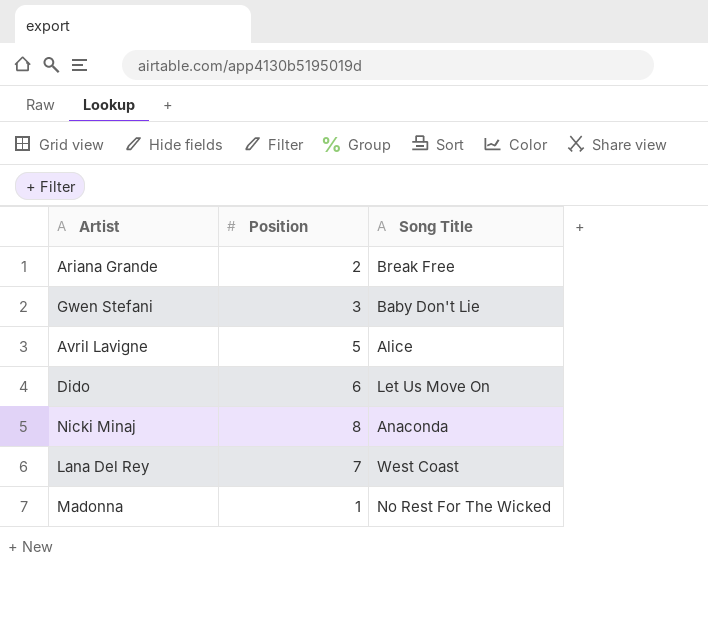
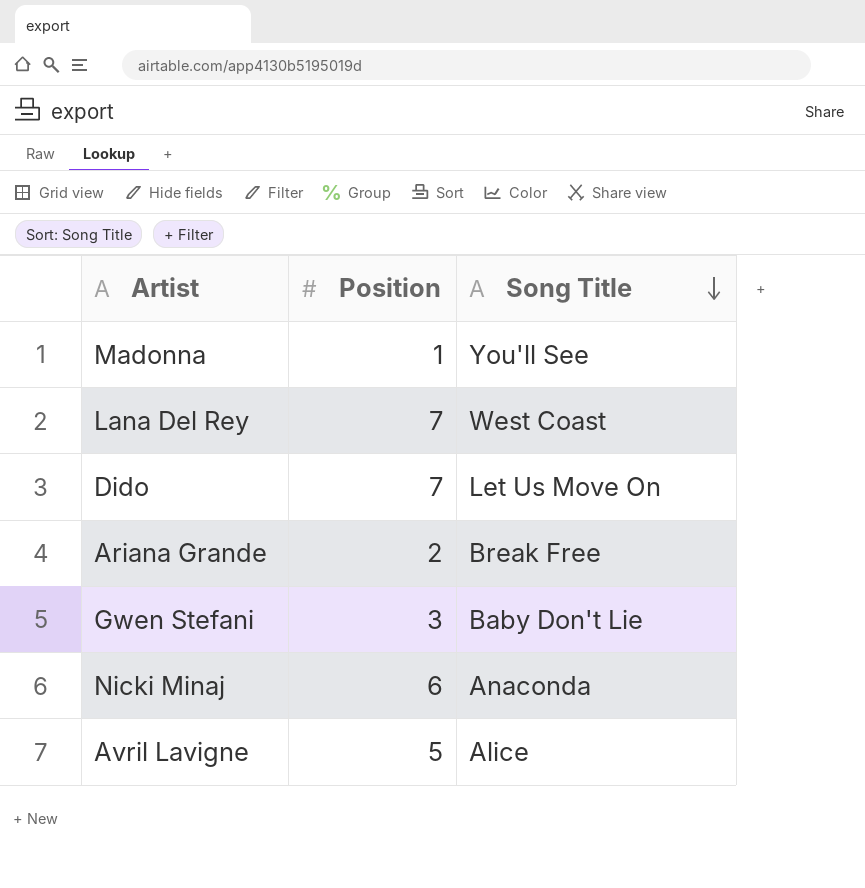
row order: none -> Song Title descending
Madonna | Song Title: No Rest For The Wicked -> You'll See
Dido | Position: 6 -> 7
Nicki Minaj | Position: 8 -> 6

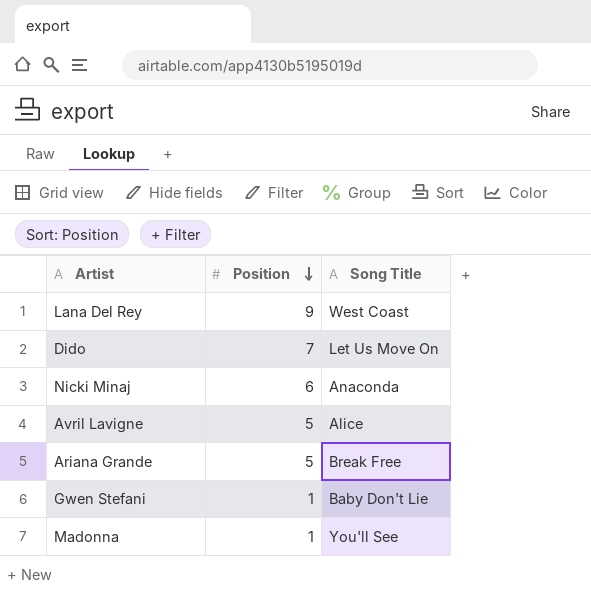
row order: Song Title descending -> Position descending
Lana Del Rey | Position: 7 -> 9
Ariana Grande | Position: 2 -> 5
Gwen Stefani | Position: 3 -> 1

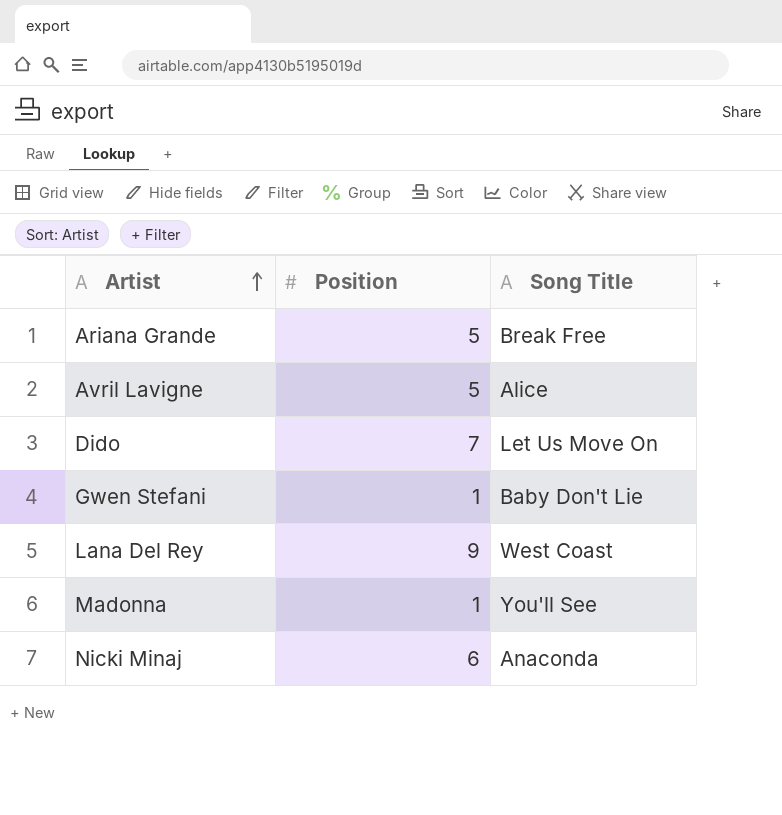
row order: Position descending -> Artist ascending

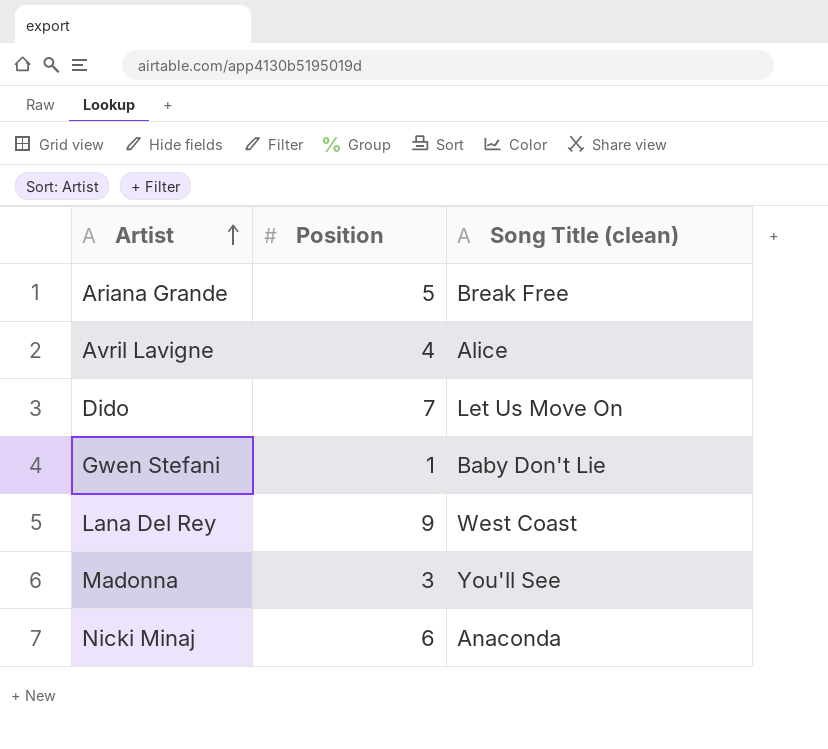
column name: Song Title -> Song Title (clean)
Avril Lavigne | Position: 5 -> 4
Madonna | Position: 1 -> 3

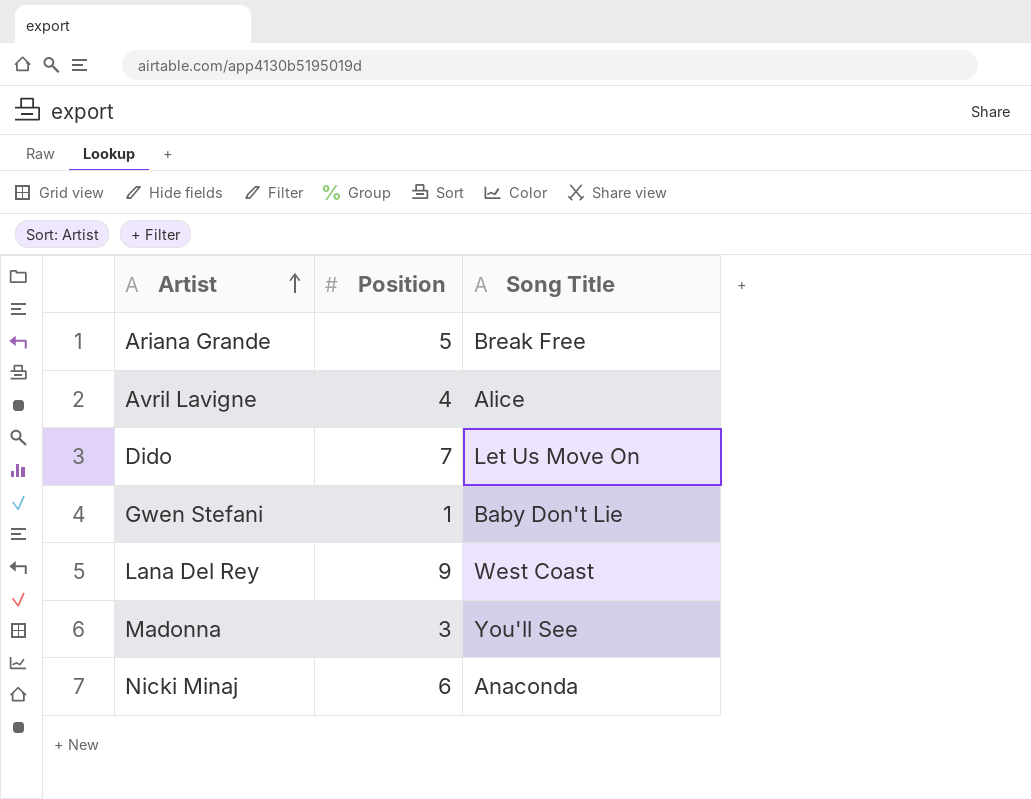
column name: Song Title (clean) -> Song Title

